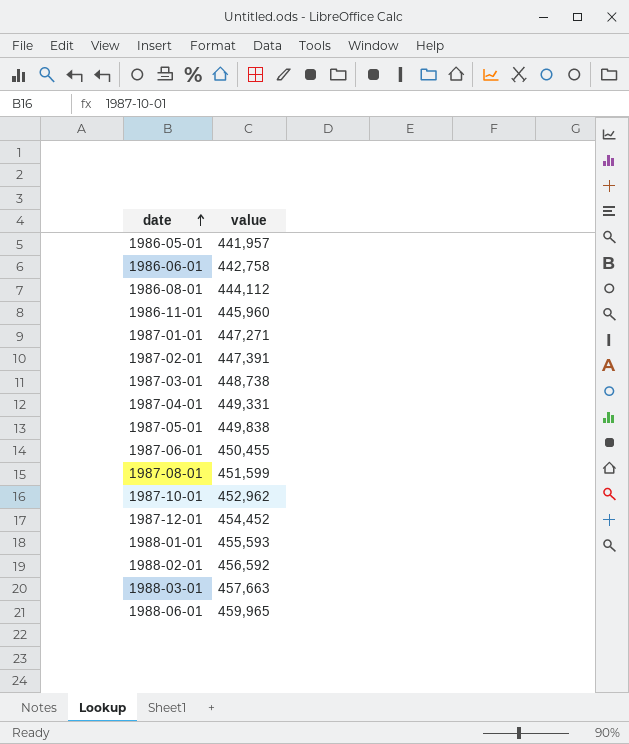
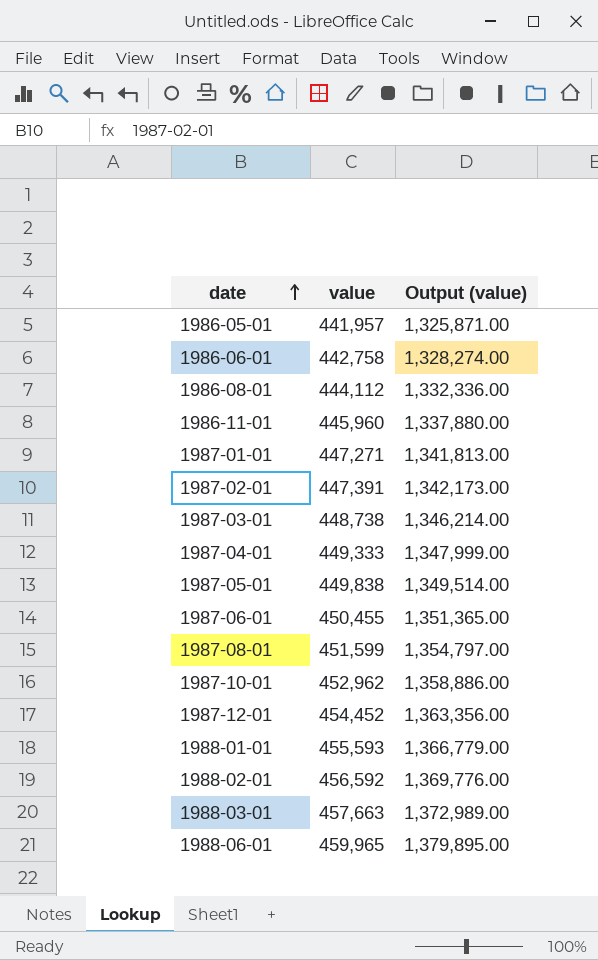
column Output (value) | formula: none -> [value] * 3
1987-04-01 | value: 449,331 -> 449,333

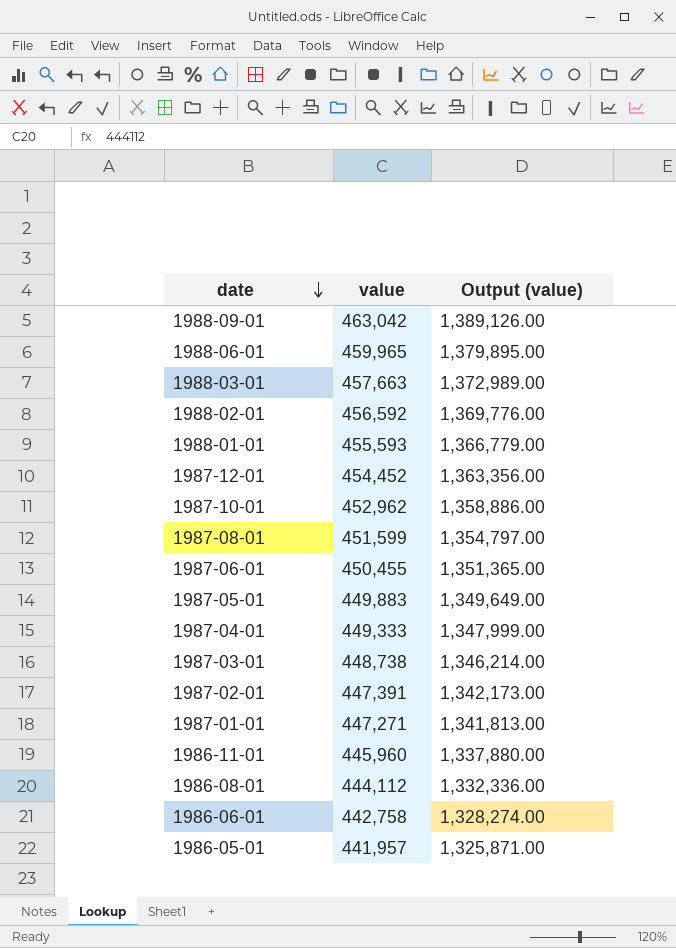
row order: date ascending -> date descending
row 1988-09-01: none -> 463,042 | 1,389,126.00
1987-05-01 | value: 449,838 -> 449,883
1987-05-01 | Output (value): 1,349,514.00 -> 1,349,649.00

